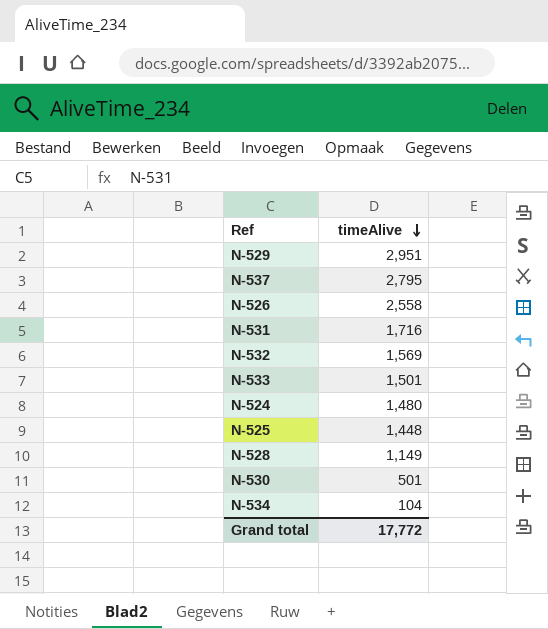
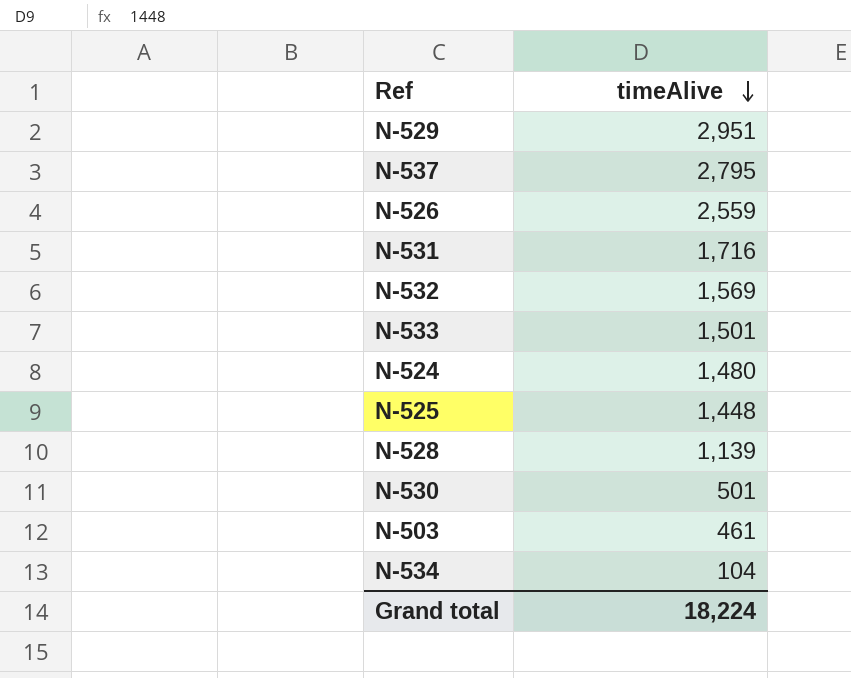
N-526 | timeAlive: 2,558 -> 2,559
N-528 | timeAlive: 1,149 -> 1,139
row N-503: none -> 461
Grand total | timeAlive: 17,772 -> 18,224

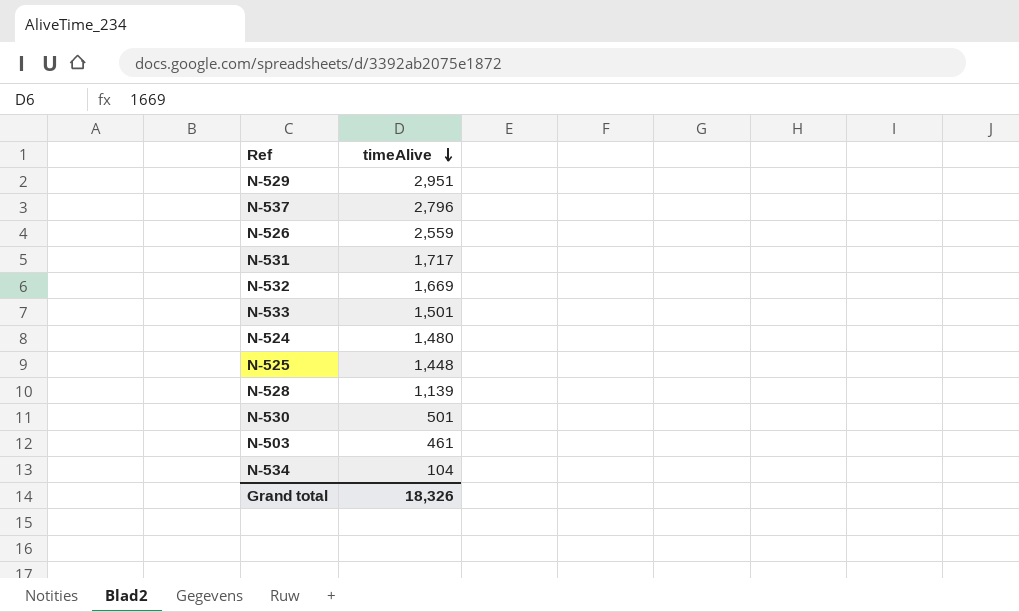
N-537 | timeAlive: 2,795 -> 2,796
N-531 | timeAlive: 1,716 -> 1,717
N-532 | timeAlive: 1,569 -> 1,669
Grand total | timeAlive: 18,224 -> 18,326

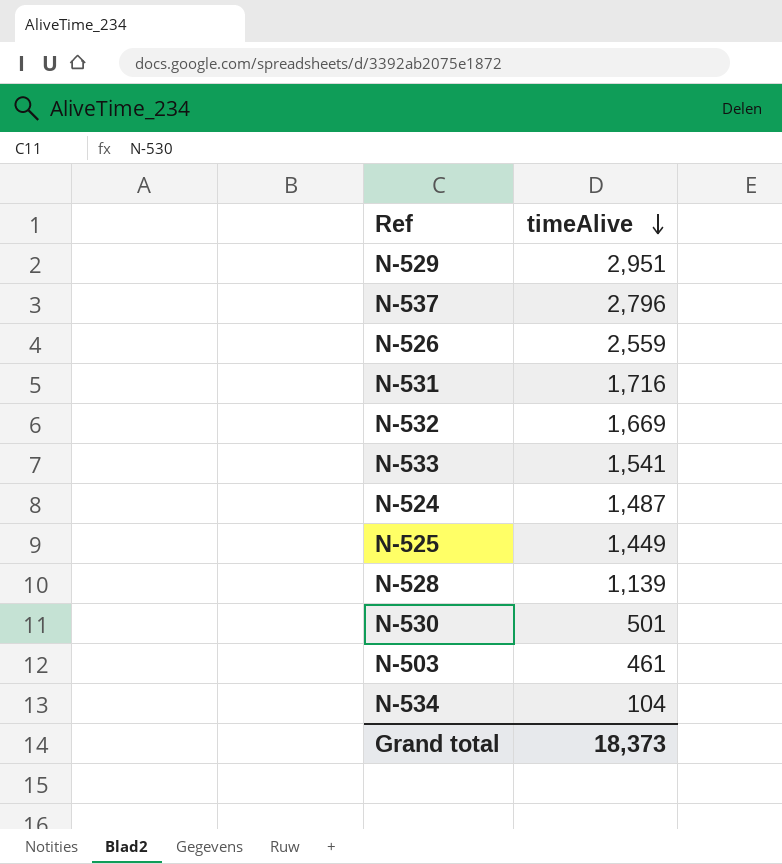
N-531 | timeAlive: 1,717 -> 1,716
N-533 | timeAlive: 1,501 -> 1,541
N-524 | timeAlive: 1,480 -> 1,487
N-525 | timeAlive: 1,448 -> 1,449
Grand total | timeAlive: 18,326 -> 18,373

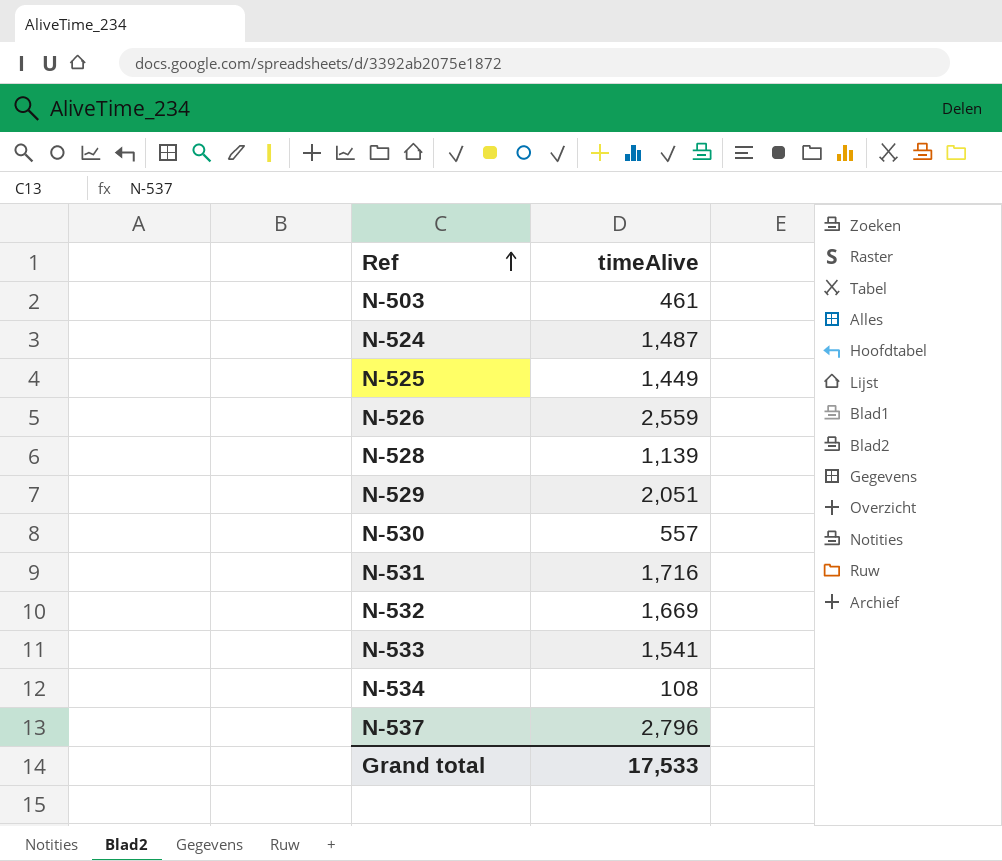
row order: timeAlive descending -> Ref ascending
N-529 | timeAlive: 2,951 -> 2,051
N-530 | timeAlive: 501 -> 557
N-534 | timeAlive: 104 -> 108
Grand total | timeAlive: 18,373 -> 17,533

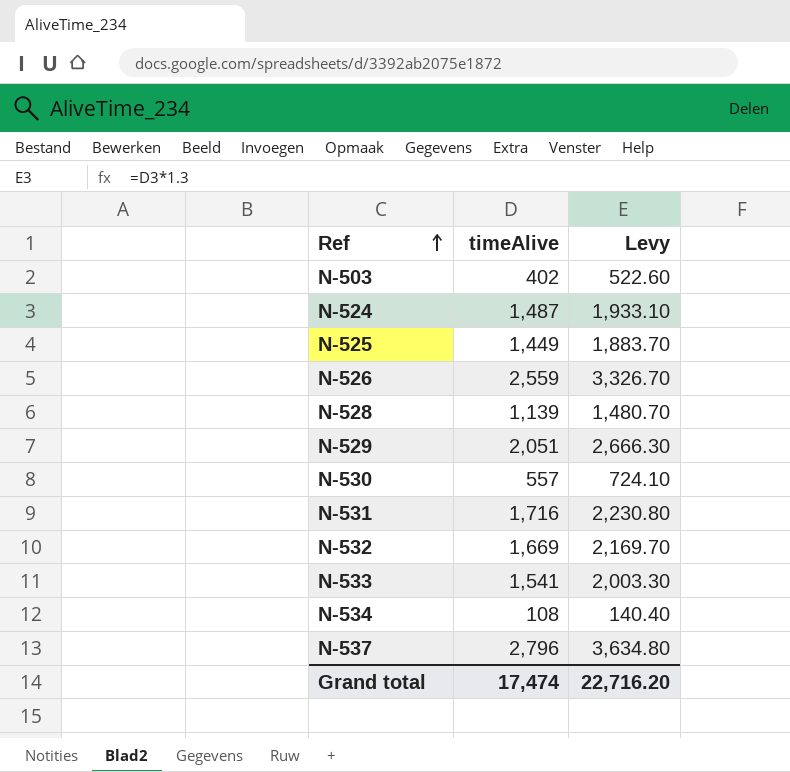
column Levy | formula: none -> [timeAlive] * 1.3
N-503 | timeAlive: 461 -> 402
Grand total | timeAlive: 17,533 -> 17,474

